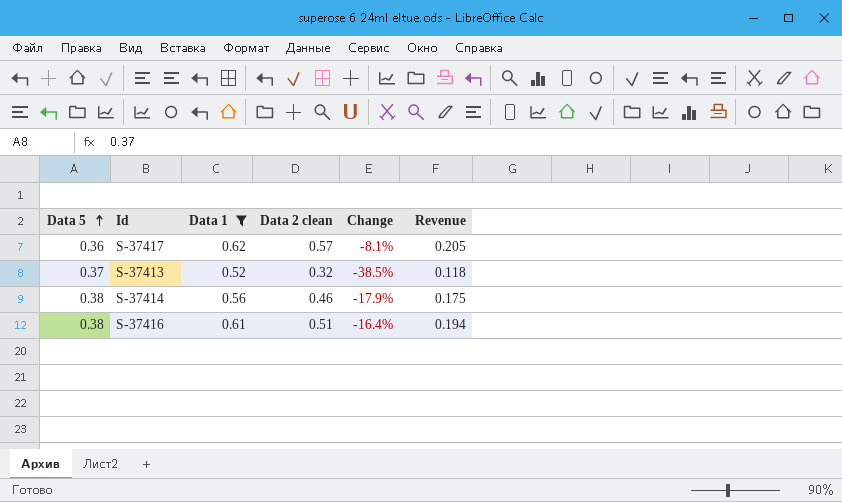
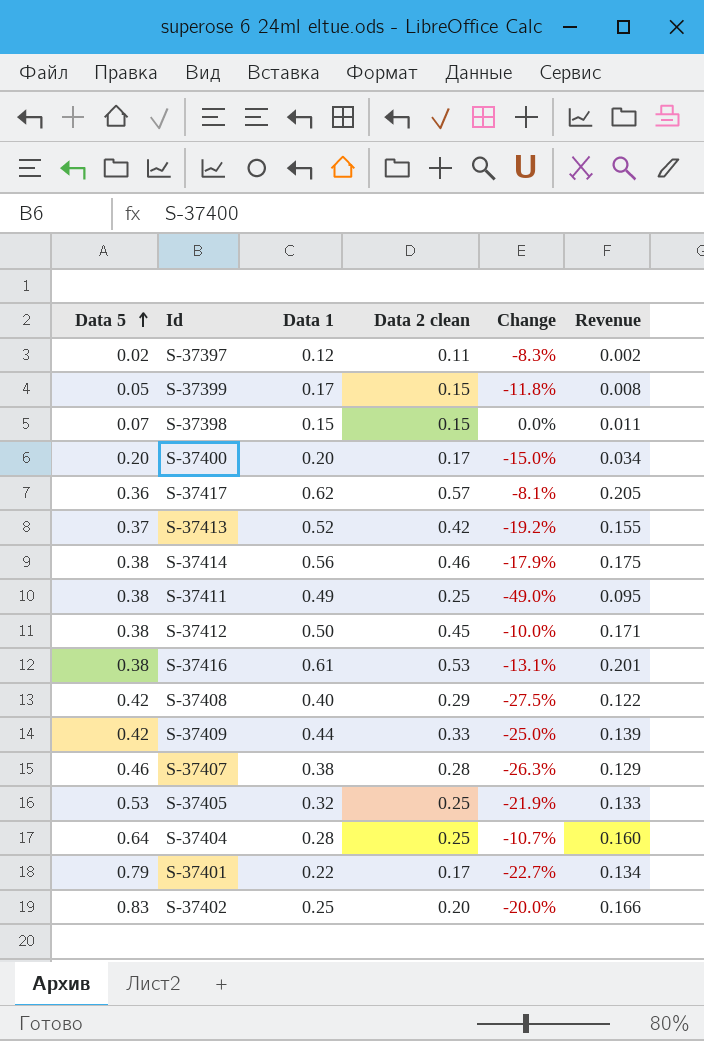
filter: Data 1 >= 0.52 -> none
S-37413 | Data 2 clean: 0.32 -> 0.42
S-37413 | Change: -38.5% -> -19.2%
S-37413 | Revenue: 0.118 -> 0.155
S-37416 | Data 2 clean: 0.51 -> 0.53
S-37416 | Change: -16.4% -> -13.1%
S-37416 | Revenue: 0.194 -> 0.201

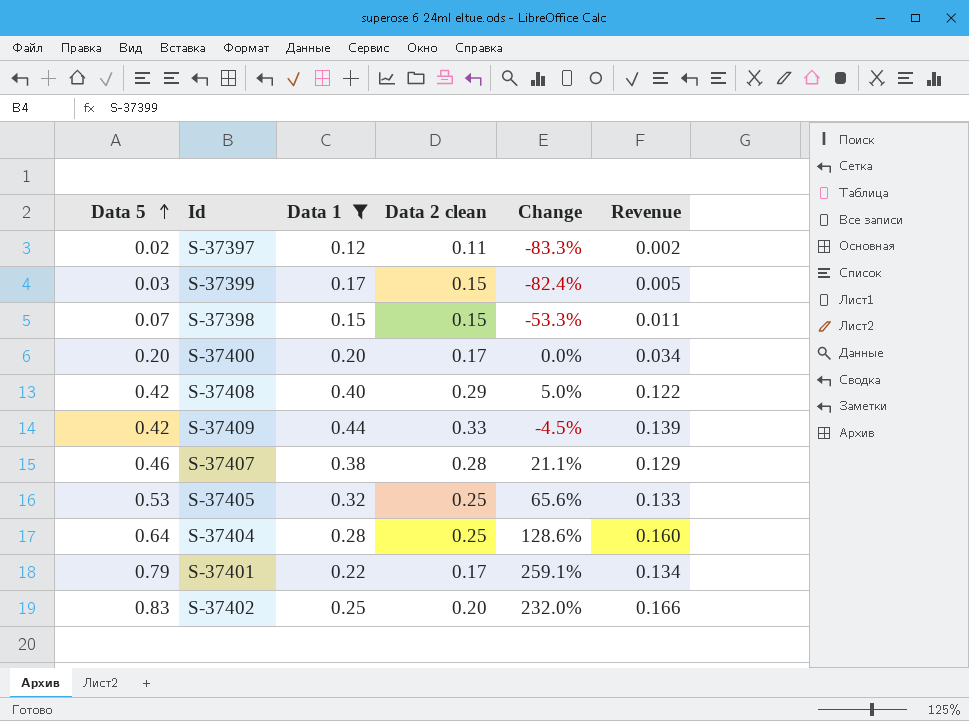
filter: none -> Data 1 <= 0.44
column Change | formula: ([Data 2 clean] - [Data 1]) / [Data 1] -> ([Data 5] - [Data 1]) / [Data 1]
S-37399 | Data 5: 0.05 -> 0.03
S-37399 | Revenue: 0.008 -> 0.005

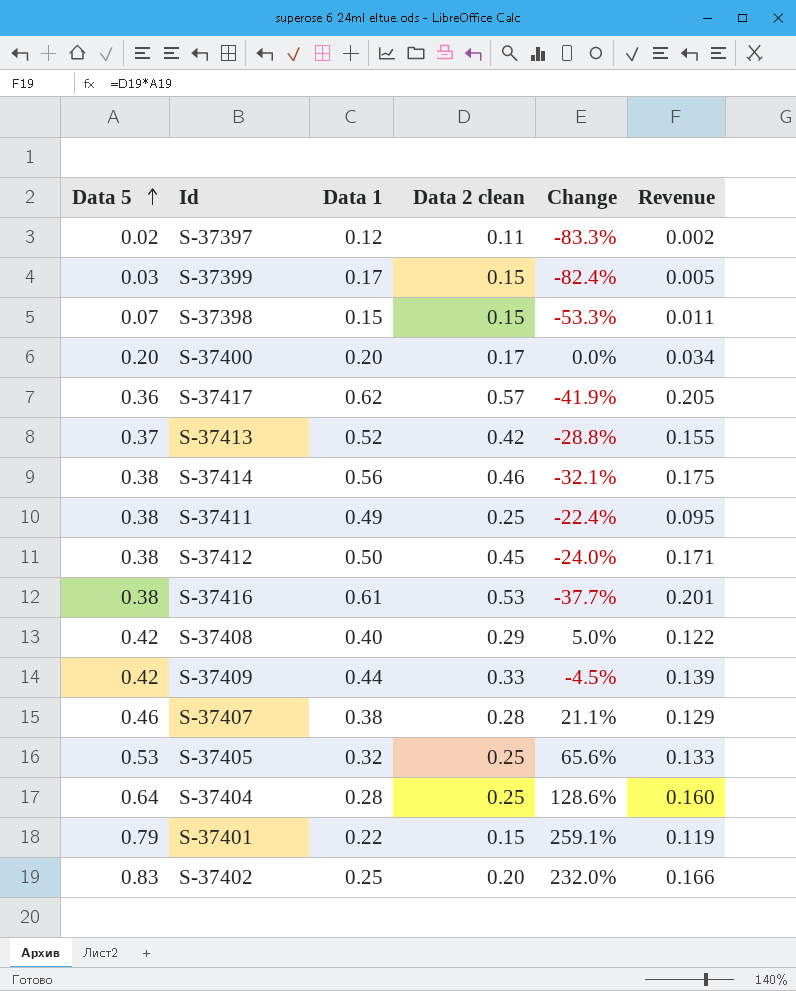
filter: Data 1 <= 0.44 -> none
S-37401 | Data 2 clean: 0.17 -> 0.15
S-37401 | Revenue: 0.134 -> 0.119

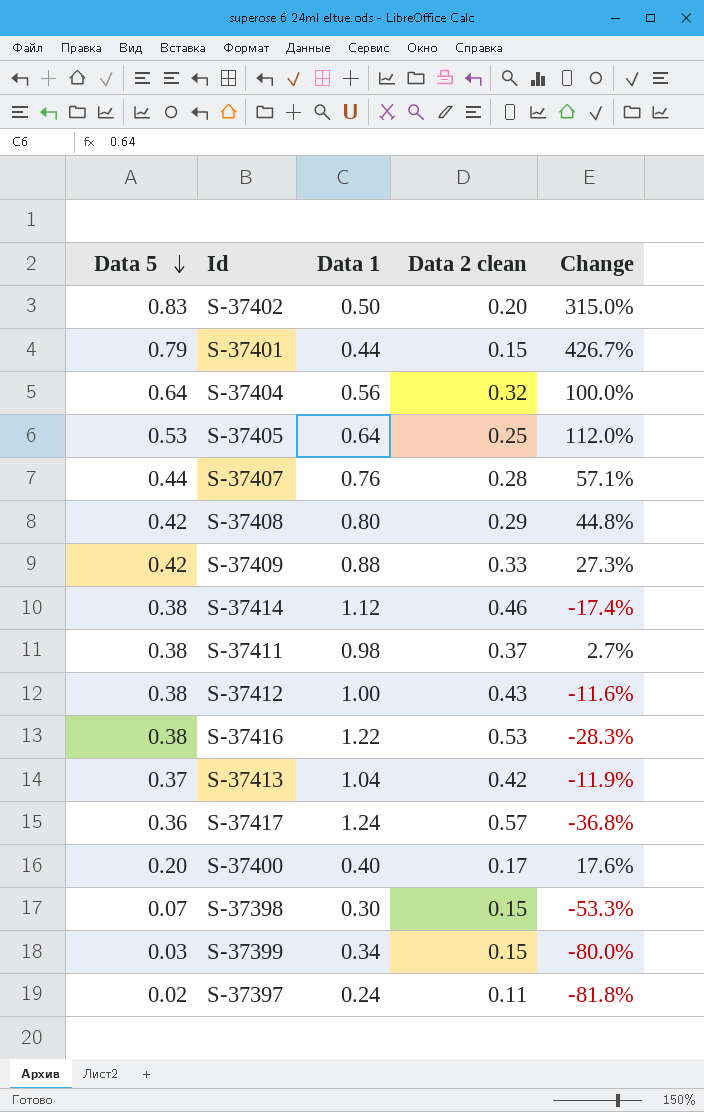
row order: Data 5 ascending -> Data 5 descending
column Revenue | formula: [Data 5] * [Data 2 clean] -> none
column Change | formula: ([Data 5] - [Data 1]) / [Data 1] -> ([Data 5] - [Data 2 clean]) / [Data 2 clean]
S-37402 | Data 1: 0.25 -> 0.50
S-37401 | Data 1: 0.22 -> 0.44
S-37404 | Data 1: 0.28 -> 0.56
S-37404 | Data 2 clean: 0.25 -> 0.32
S-37405 | Data 1: 0.32 -> 0.64
S-37407 | Data 5: 0.46 -> 0.44
S-37407 | Data 1: 0.38 -> 0.76
S-37408 | Data 1: 0.40 -> 0.80
S-37409 | Data 1: 0.44 -> 0.88
S-37414 | Data 1: 0.56 -> 1.12
S-37411 | Data 1: 0.49 -> 0.98
S-37411 | Data 2 clean: 0.25 -> 0.37
S-37412 | Data 1: 0.50 -> 1.00
S-37412 | Data 2 clean: 0.45 -> 0.43
S-37416 | Data 1: 0.61 -> 1.22
S-37413 | Data 1: 0.52 -> 1.04
S-37417 | Data 1: 0.62 -> 1.24
S-37400 | Data 1: 0.20 -> 0.40
S-37398 | Data 1: 0.15 -> 0.30
S-37399 | Data 1: 0.17 -> 0.34
S-37397 | Data 1: 0.12 -> 0.24

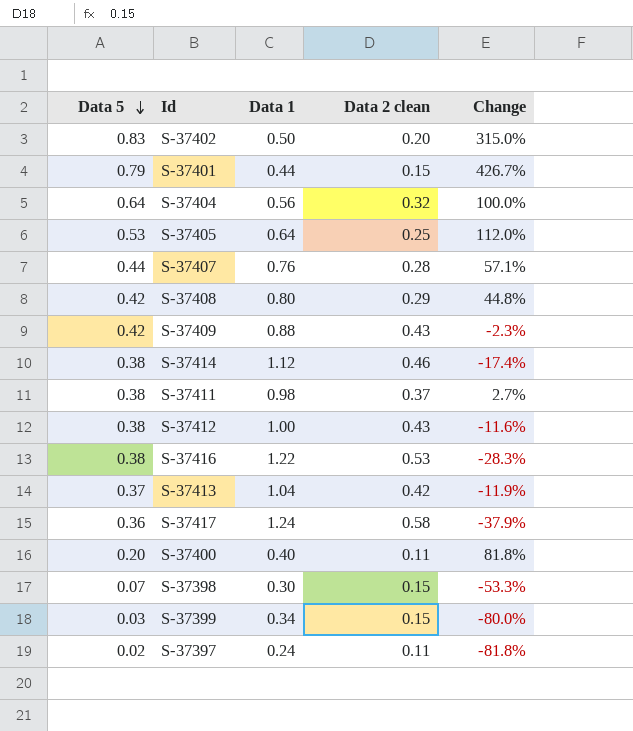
S-37409 | Data 2 clean: 0.33 -> 0.43
S-37409 | Change: 27.3% -> -2.3%
S-37417 | Data 2 clean: 0.57 -> 0.58
S-37417 | Change: -36.8% -> -37.9%
S-37400 | Data 2 clean: 0.17 -> 0.11
S-37400 | Change: 17.6% -> 81.8%

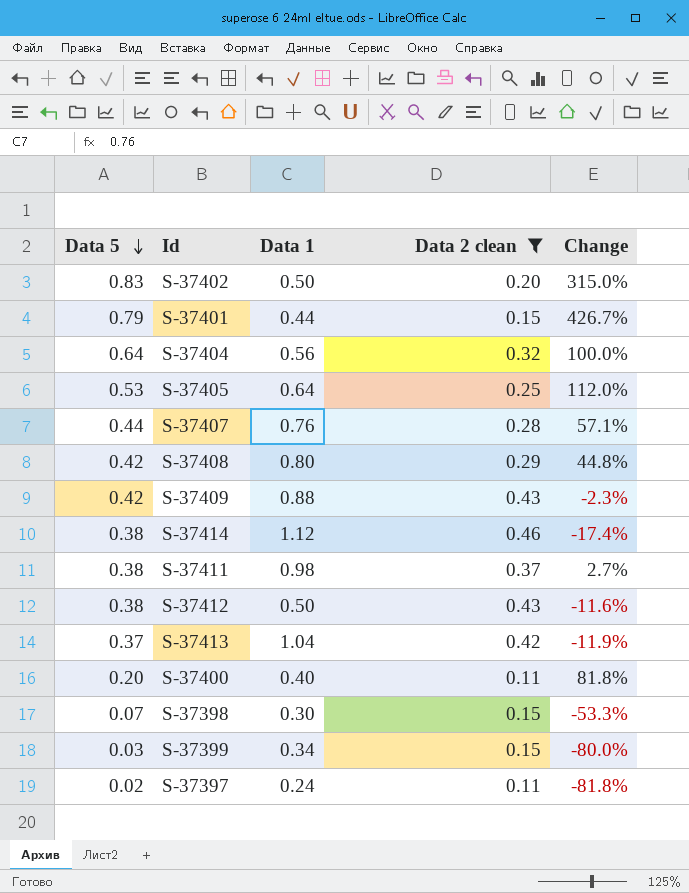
filter: none -> Data 2 clean <= 0.46
S-37412 | Data 1: 1.00 -> 0.50

